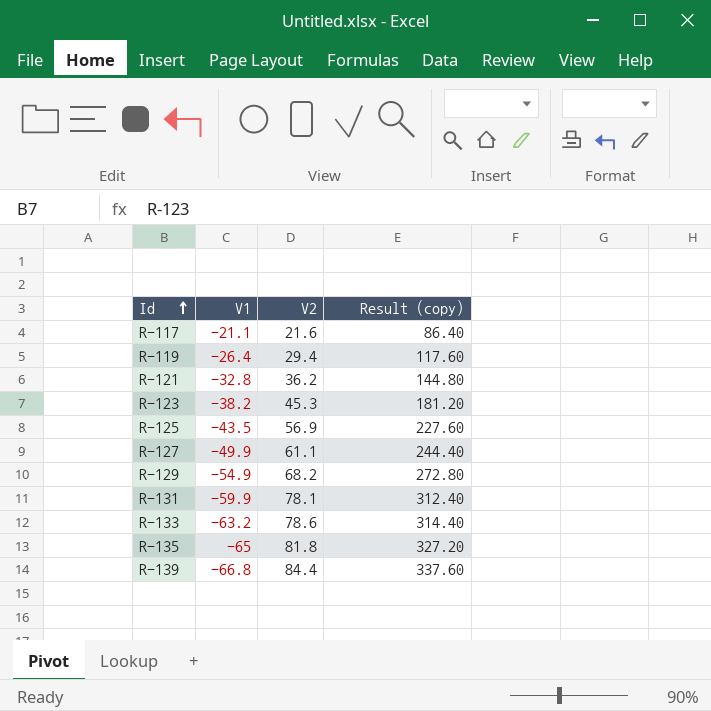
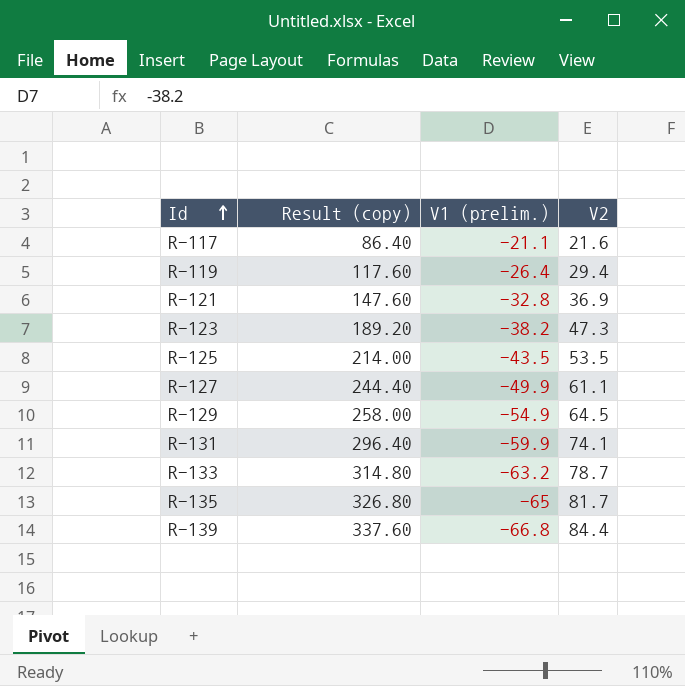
column Result (copy) | position: 4 -> 2
column name: V1 -> V1 (prelim.)
R-121 | Result (copy): 144.80 -> 147.60
R-121 | V2: 36.2 -> 36.9
R-123 | Result (copy): 181.20 -> 189.20
R-123 | V2: 45.3 -> 47.3
R-125 | Result (copy): 227.60 -> 214.00
R-125 | V2: 56.9 -> 53.5
R-129 | Result (copy): 272.80 -> 258.00
R-129 | V2: 68.2 -> 64.5
R-131 | Result (copy): 312.40 -> 296.40
R-131 | V2: 78.1 -> 74.1
R-133 | Result (copy): 314.40 -> 314.80
R-133 | V2: 78.6 -> 78.7
R-135 | Result (copy): 327.20 -> 326.80
R-135 | V2: 81.8 -> 81.7

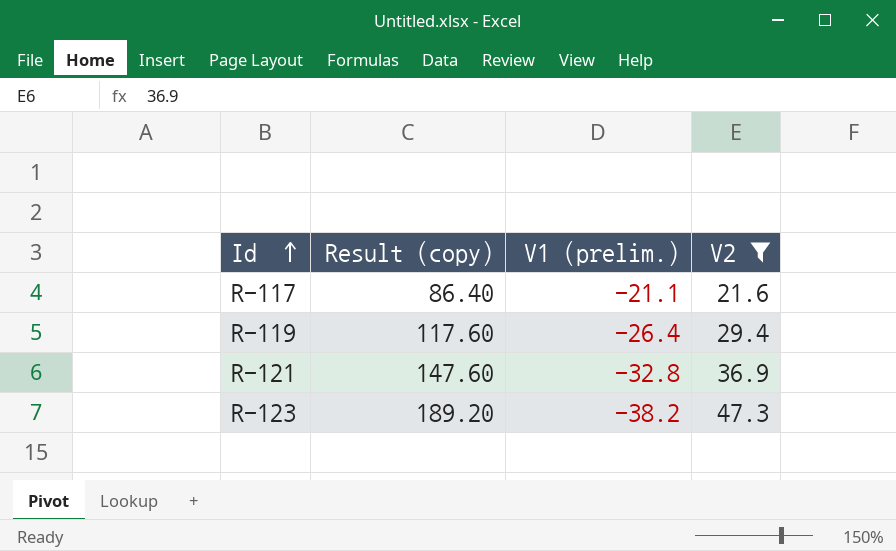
filter: none -> V2 <= 47.3

